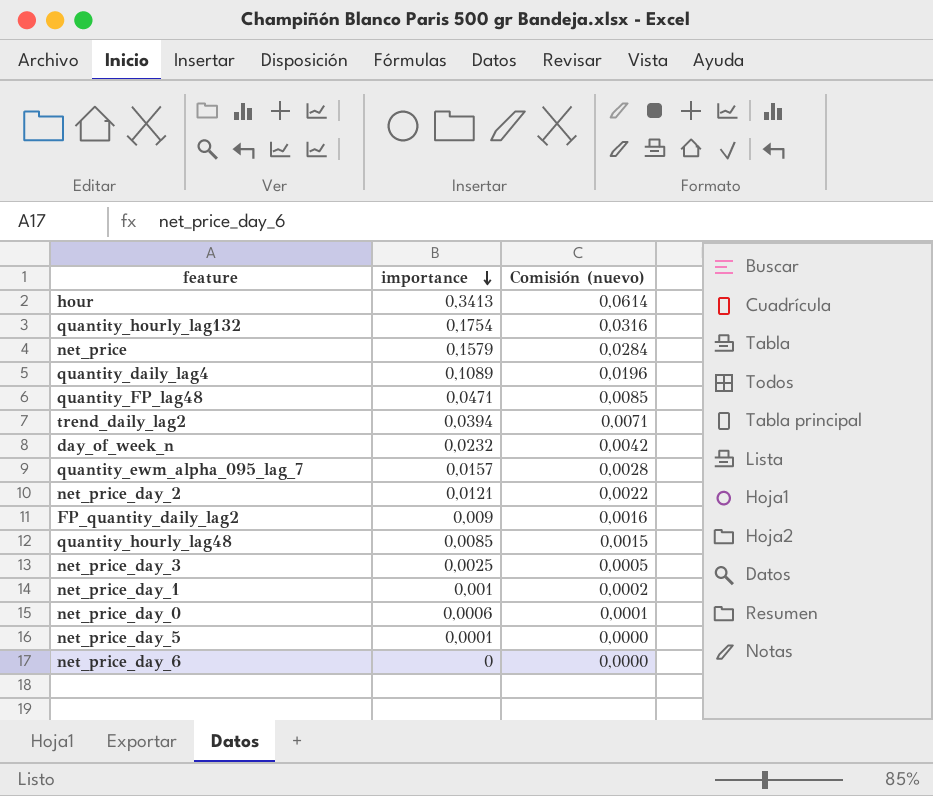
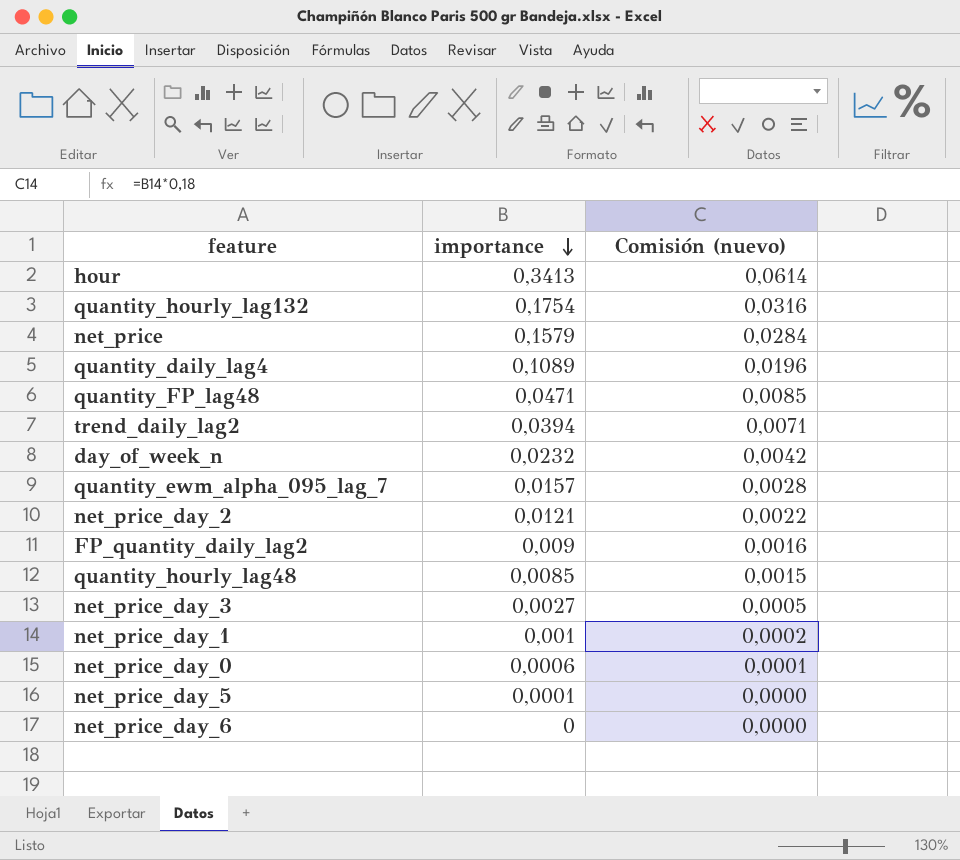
net_price_day_3 | importance: 0,0025 -> 0,0027

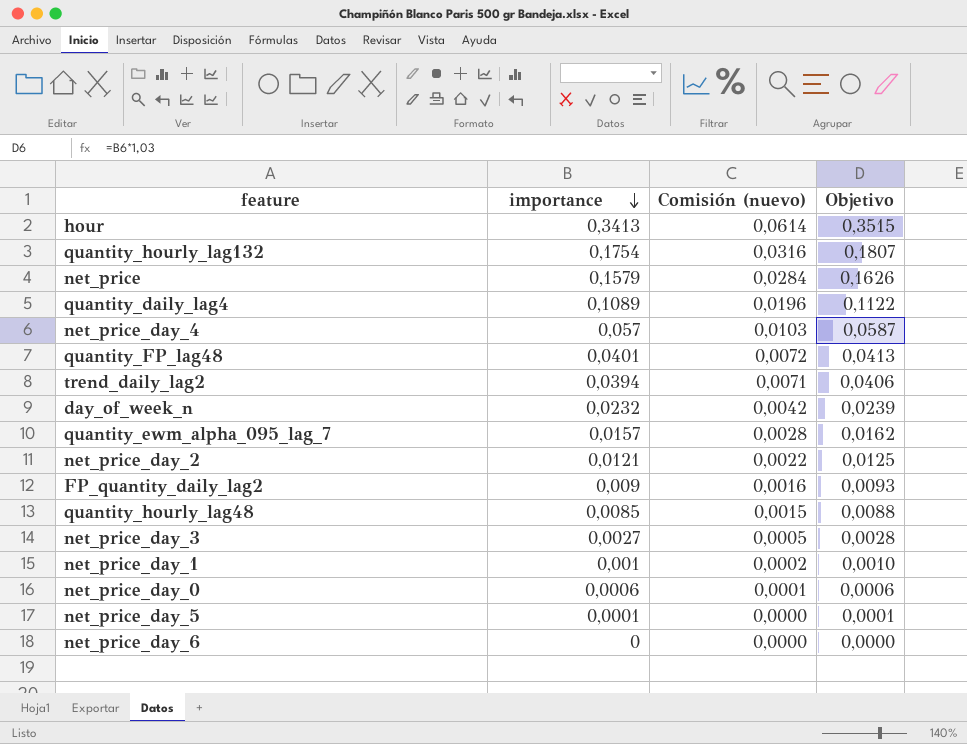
column Objetivo | formula: none -> [importance] * 1,03
row net_price_day_4: none -> 0,057 | 0,0103 | 0,0587
quantity_FP_lag48 | importance: 0,0471 -> 0,0401
quantity_FP_lag48 | Comisión (nuevo): 0,0085 -> 0,0072

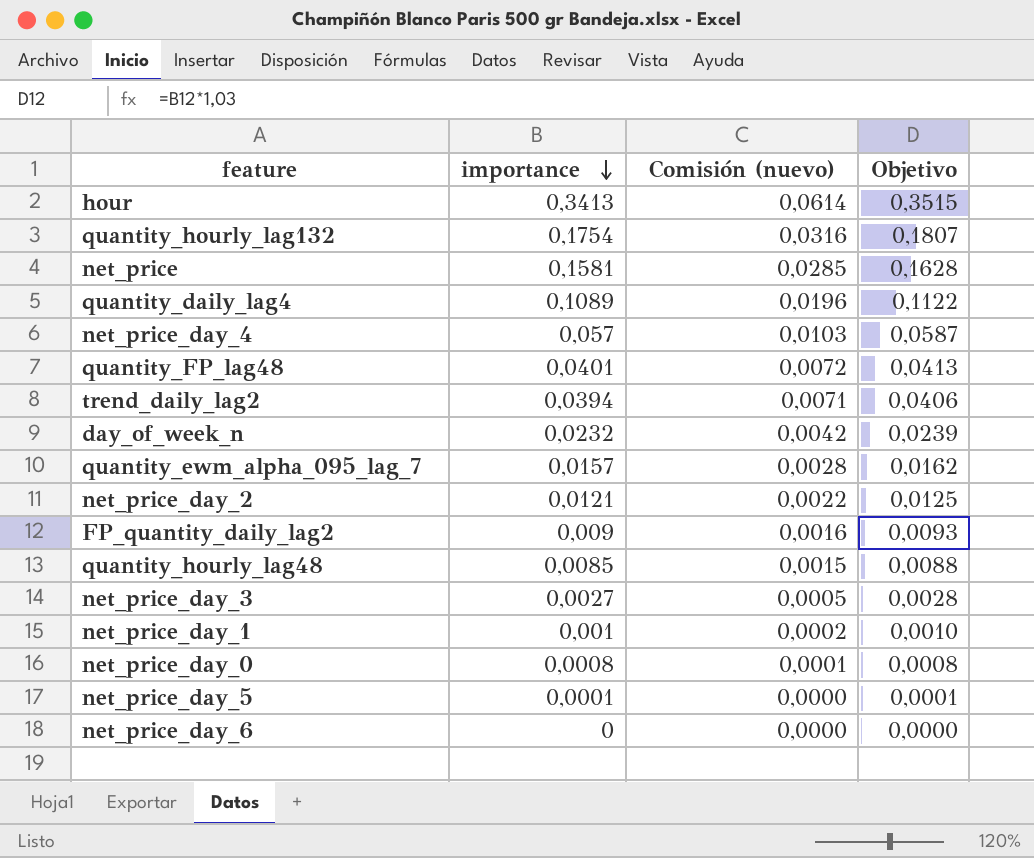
net_price | importance: 0,1579 -> 0,1581
net_price | Comisión (nuevo): 0,0284 -> 0,0285
net_price | Objetivo: 0,1626 -> 0,1628
net_price_day_0 | importance: 0,0006 -> 0,0008
net_price_day_0 | Objetivo: 0,0006 -> 0,0008

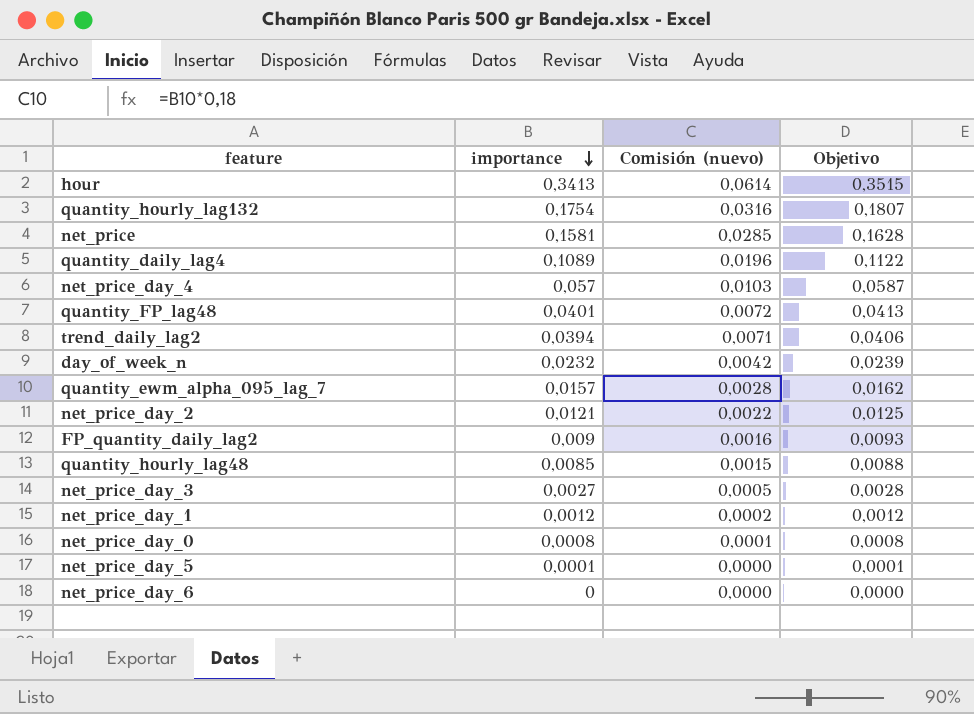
net_price_day_1 | importance: 0,001 -> 0,0012
net_price_day_1 | Objetivo: 0,0010 -> 0,0012

